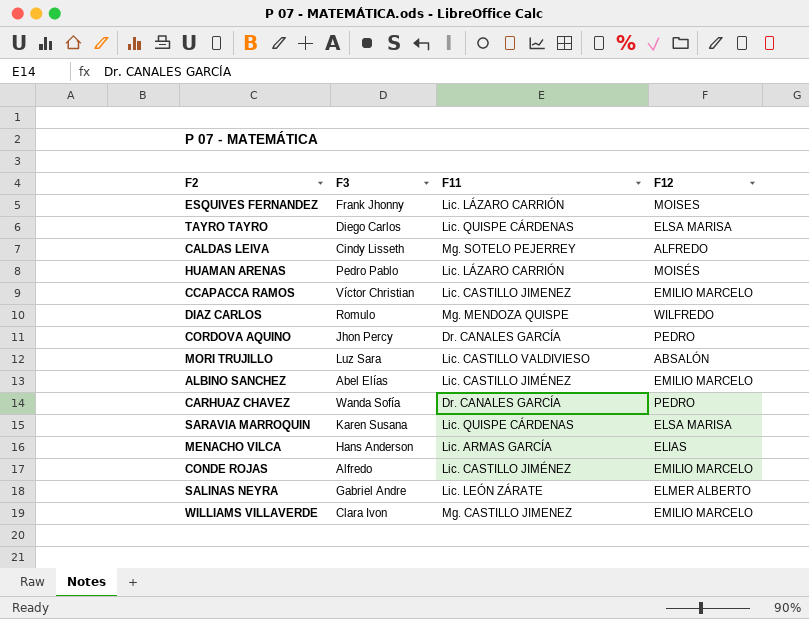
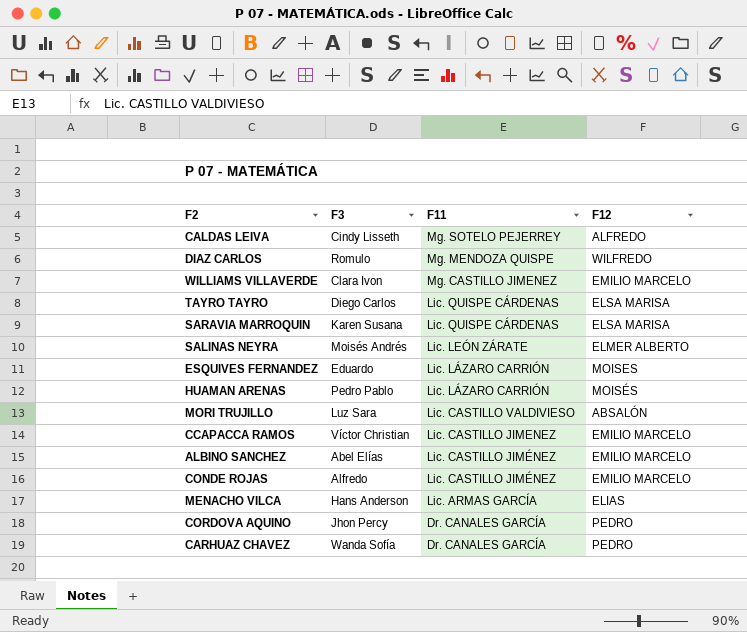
row order: none -> F11 descending
SALINAS NEYRA | F3: Gabriel Andre -> Moisés Andrés
ESQUIVES FERNANDEZ | F3: Frank Jhonny -> Eduardo

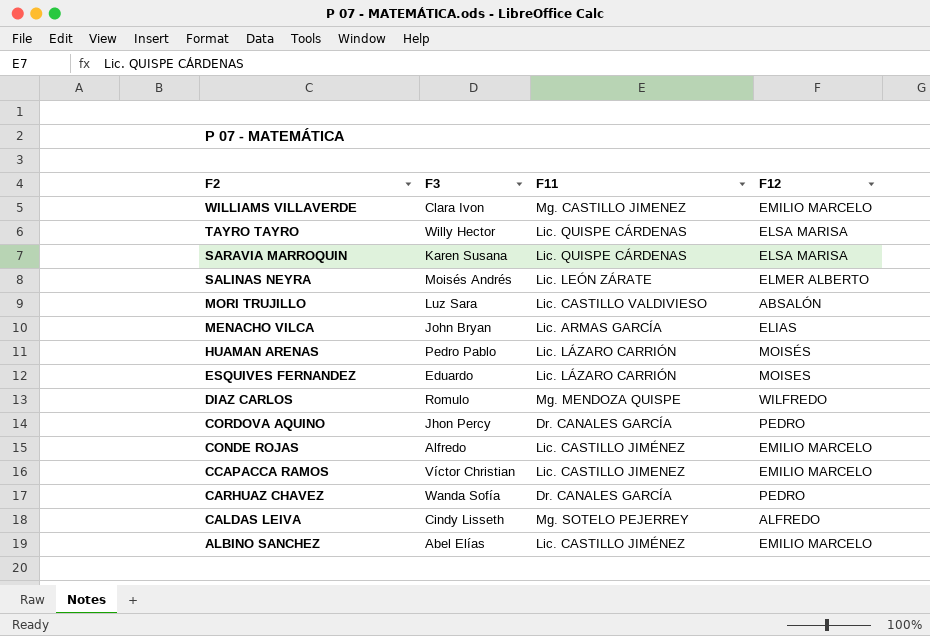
row order: F11 descending -> F2 descending
TAYRO TAYRO | F3: Diego Carlos -> Willy Hector
MENACHO VILCA | F3: Hans Anderson -> John Bryan

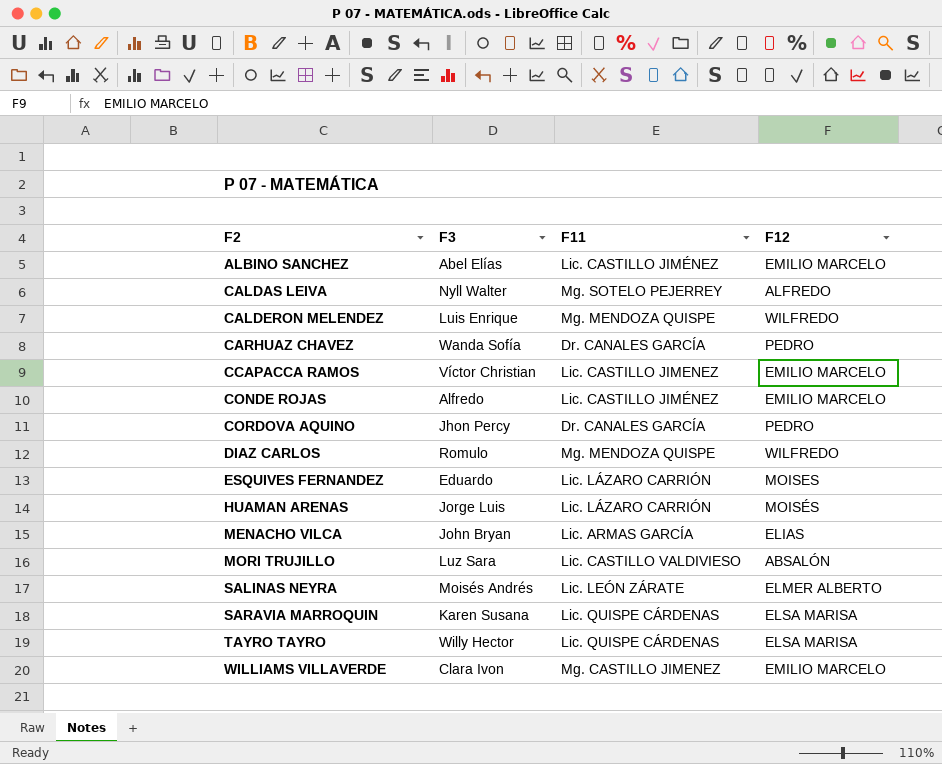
row order: F2 descending -> F2 ascending
CALDAS LEIVA | F3: Cindy Lisseth -> Nyll Walter
row CALDERON MELENDEZ: none -> Luis Enrique | Mg. MENDOZA QUISPE | WILFREDO
HUAMAN ARENAS | F3: Pedro Pablo -> Jorge Luis

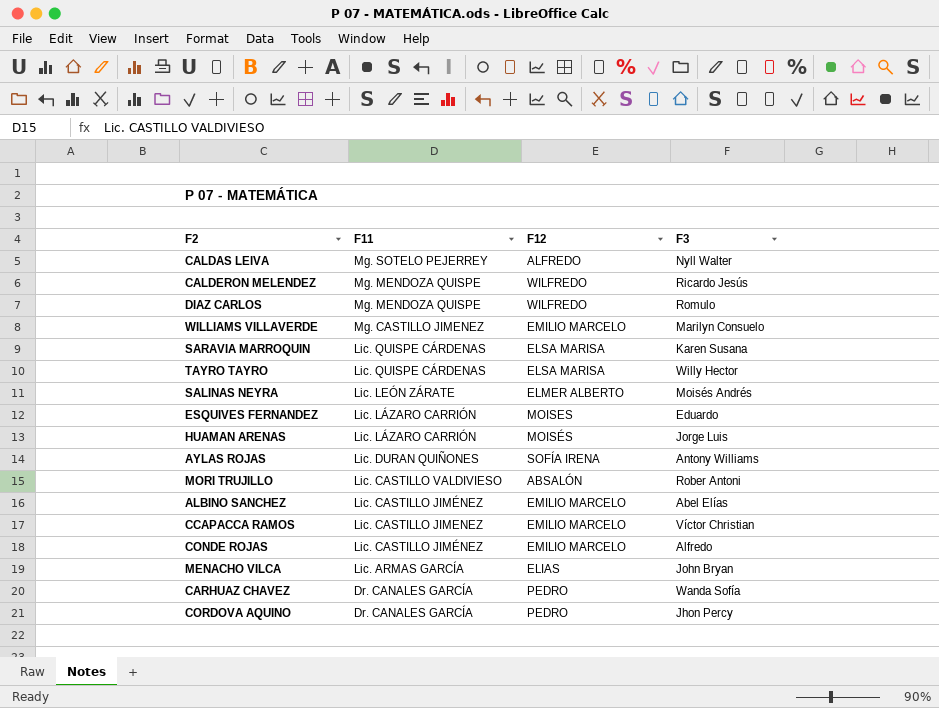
row order: F2 ascending -> F11 descending
column F3 | position: 2 -> 4
CALDERON MELENDEZ | F3: Luis Enrique -> Ricardo Jesús
WILLIAMS VILLAVERDE | F3: Clara Ivon -> Marilyn Consuelo
row AYLAS ROJAS: none -> Lic. DURAN QUIÑONES | SOFÍA IRENA | Antony Williams
MORI TRUJILLO | F3: Luz Sara -> Rober Antoni

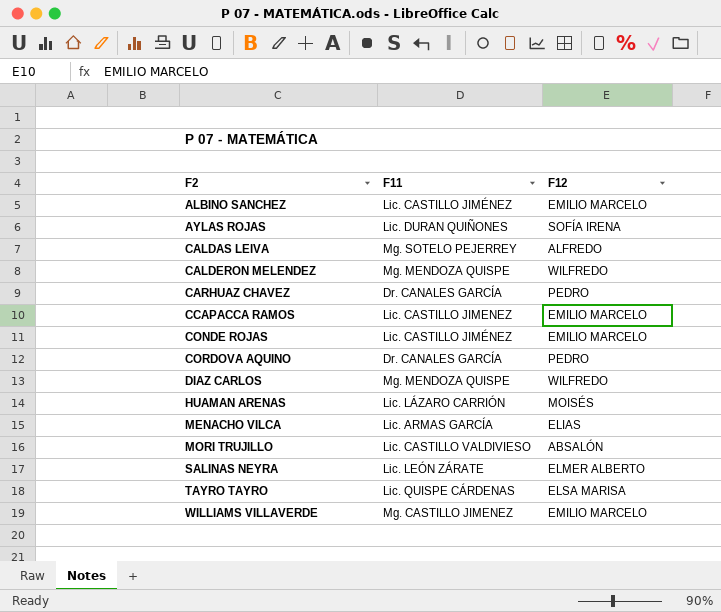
row order: F11 descending -> F2 ascending
column F3 | position: 4 -> none
row SARAVIA MARROQUIN: Lic. QUISPE CÁRDENAS | ELSA MARISA | Karen Susana -> none
row ESQUIVES FERNANDEZ: Lic. LÁZARO CARRIÓN | MOISES | Eduardo -> none

